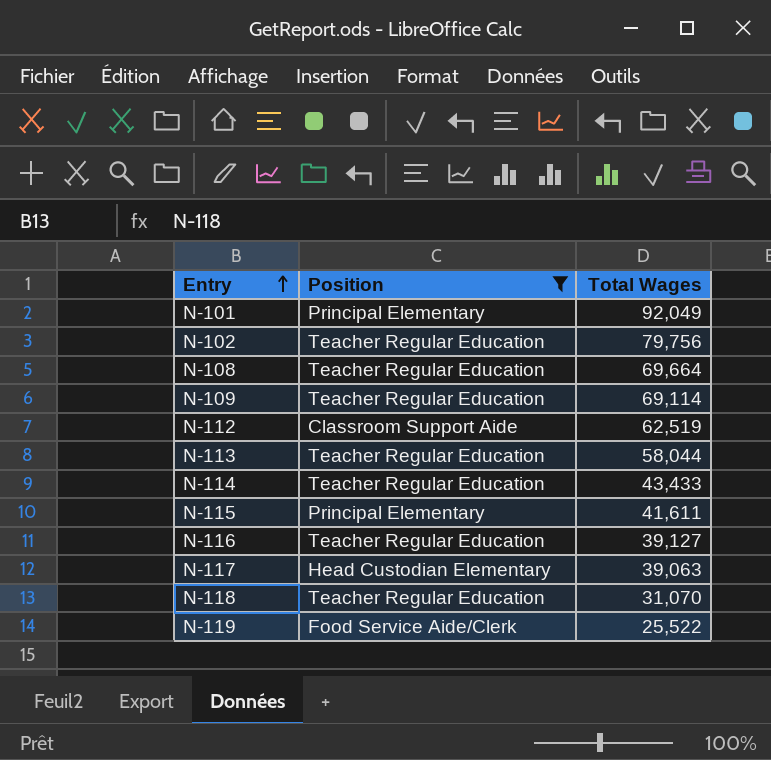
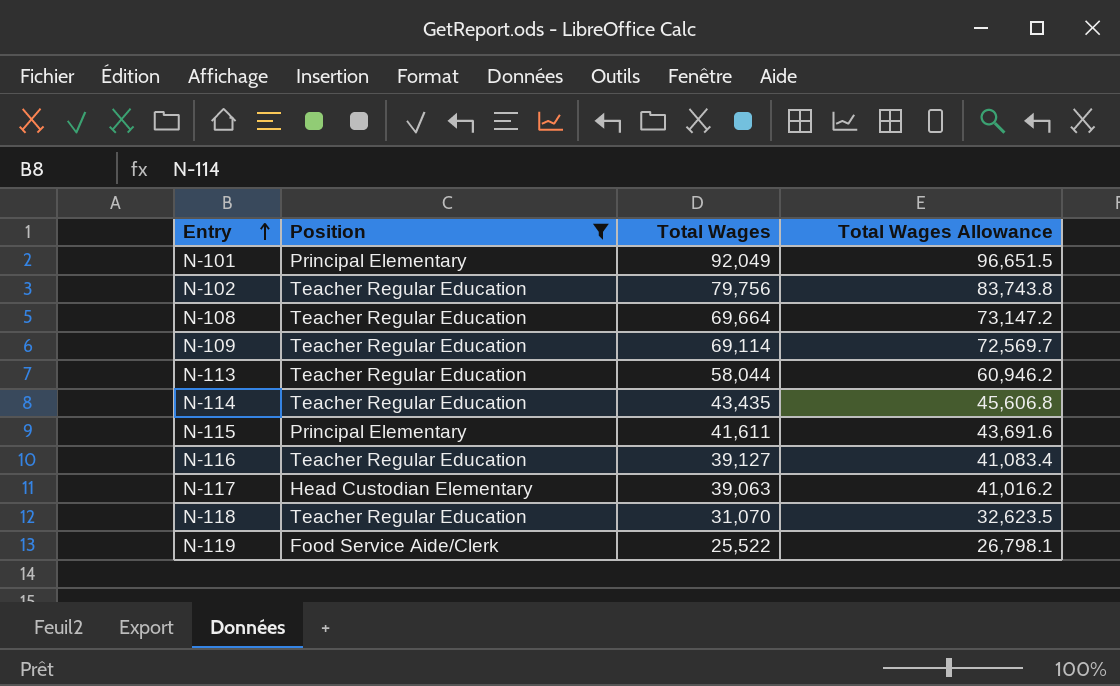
column Total Wages Allowance | formula: none -> [Total Wages] * 1.05
row N-112: Classroom Support Aide | 62,519 -> none
N-114 | Total Wages: 43,433 -> 43,435

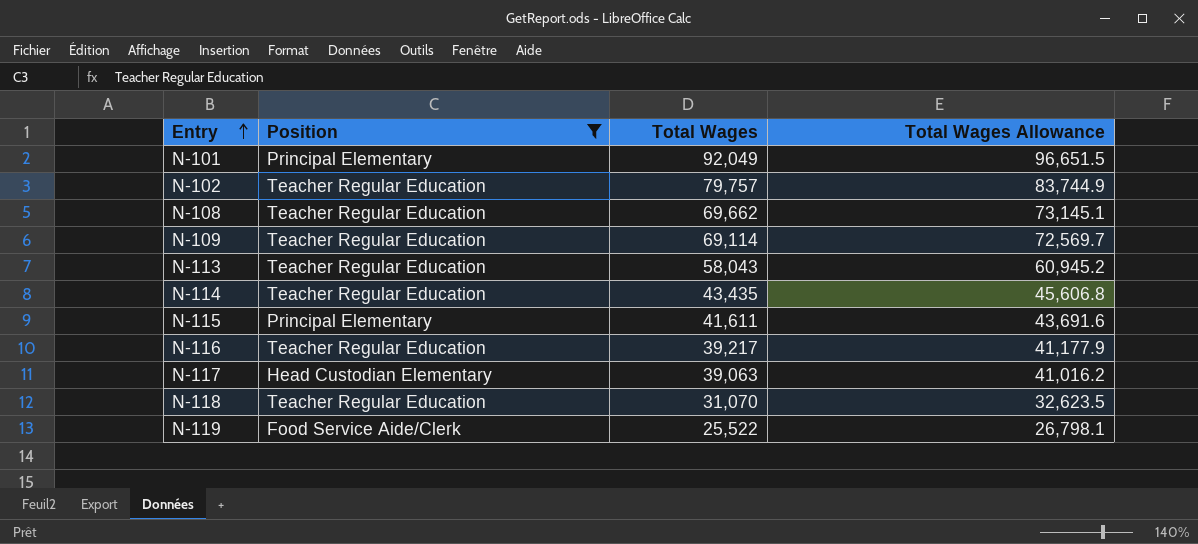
N-102 | Total Wages: 79,756 -> 79,757
N-102 | Total Wages Allowance: 83,743.8 -> 83,744.9
N-108 | Total Wages: 69,664 -> 69,662
N-108 | Total Wages Allowance: 73,147.2 -> 73,145.1
N-113 | Total Wages: 58,044 -> 58,043
N-113 | Total Wages Allowance: 60,946.2 -> 60,945.2
N-116 | Total Wages: 39,127 -> 39,217
N-116 | Total Wages Allowance: 41,083.4 -> 41,177.9

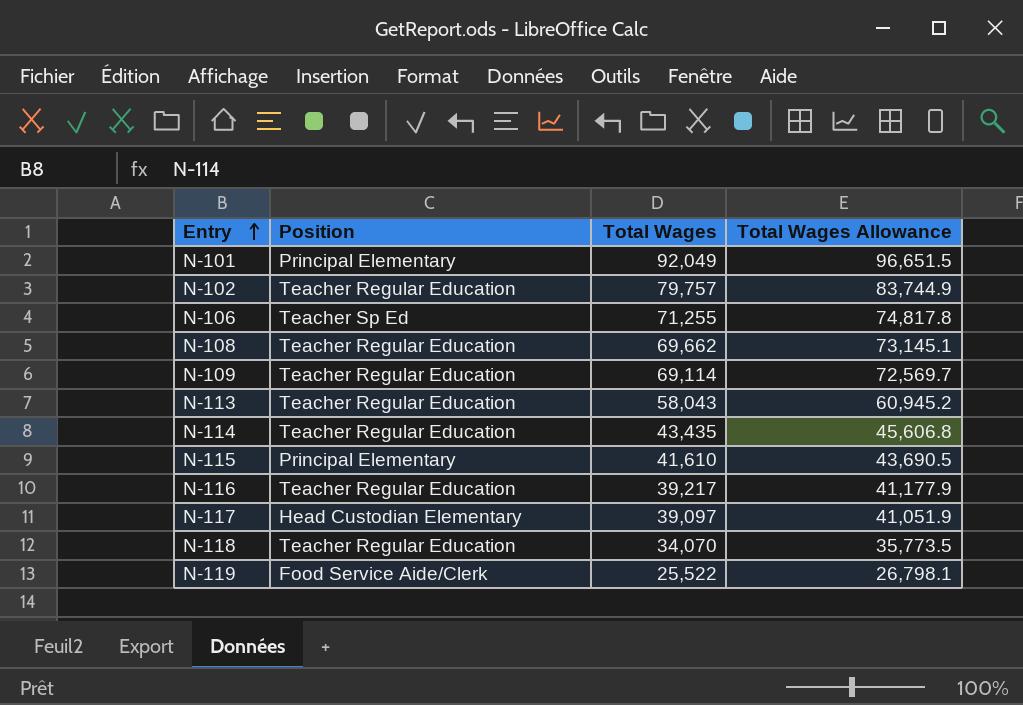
filter: Position != Teacher Sp Ed -> none
N-115 | Total Wages: 41,611 -> 41,610
N-115 | Total Wages Allowance: 43,691.6 -> 43,690.5
N-117 | Total Wages: 39,063 -> 39,097
N-117 | Total Wages Allowance: 41,016.2 -> 41,051.9
N-118 | Total Wages: 31,070 -> 34,070
N-118 | Total Wages Allowance: 32,623.5 -> 35,773.5

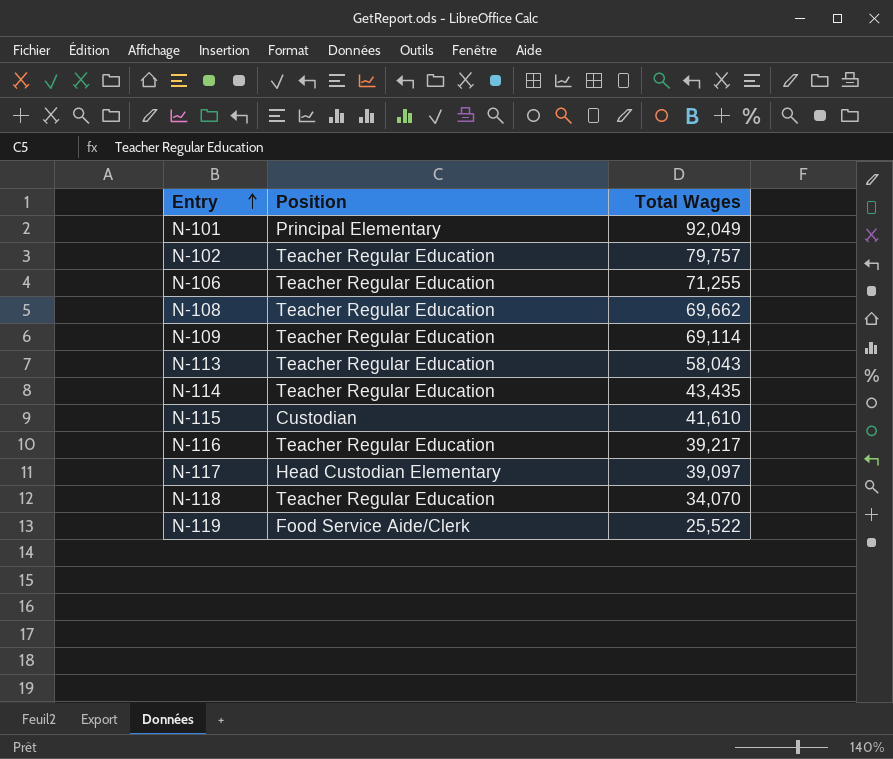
column Total Wages Allowance | formula: [Total Wages] * 1.05 -> none
N-106 | Position: Teacher Sp Ed -> Teacher Regular Education
N-115 | Position: Principal Elementary -> Custodian

